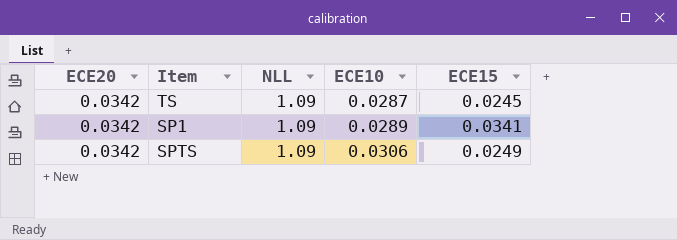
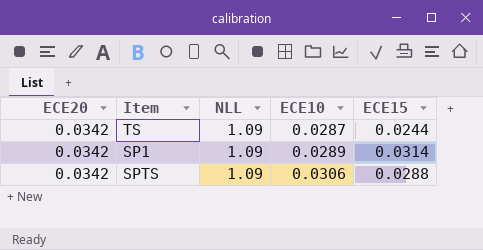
TS | ECE15: 0.0245 -> 0.0244
SP1 | ECE15: 0.0341 -> 0.0314
SPTS | ECE15: 0.0249 -> 0.0288

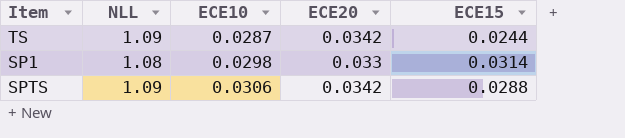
column ECE20 | position: 1 -> 4
SP1 | NLL: 1.09 -> 1.08
SP1 | ECE10: 0.0289 -> 0.0298
SP1 | ECE20: 0.0342 -> 0.033

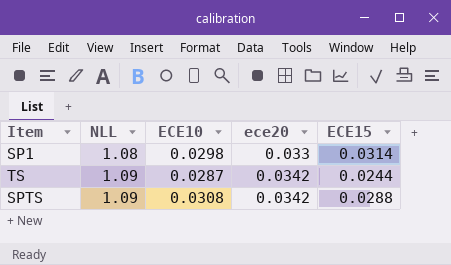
row order: ECE10 ascending -> NLL ascending
column name: ECE20 -> ece20
SPTS | ECE10: 0.0306 -> 0.0308

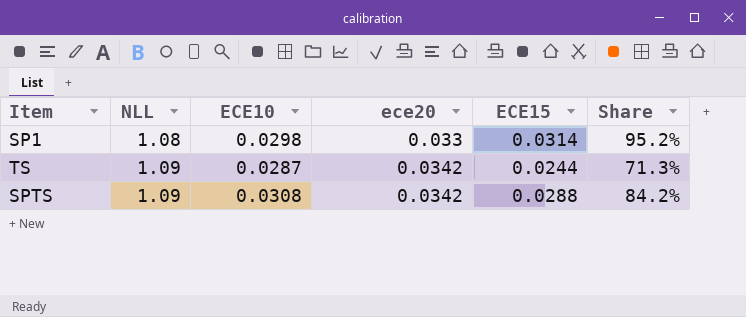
column Share | formula: none -> [ECE15] / [ece20]

